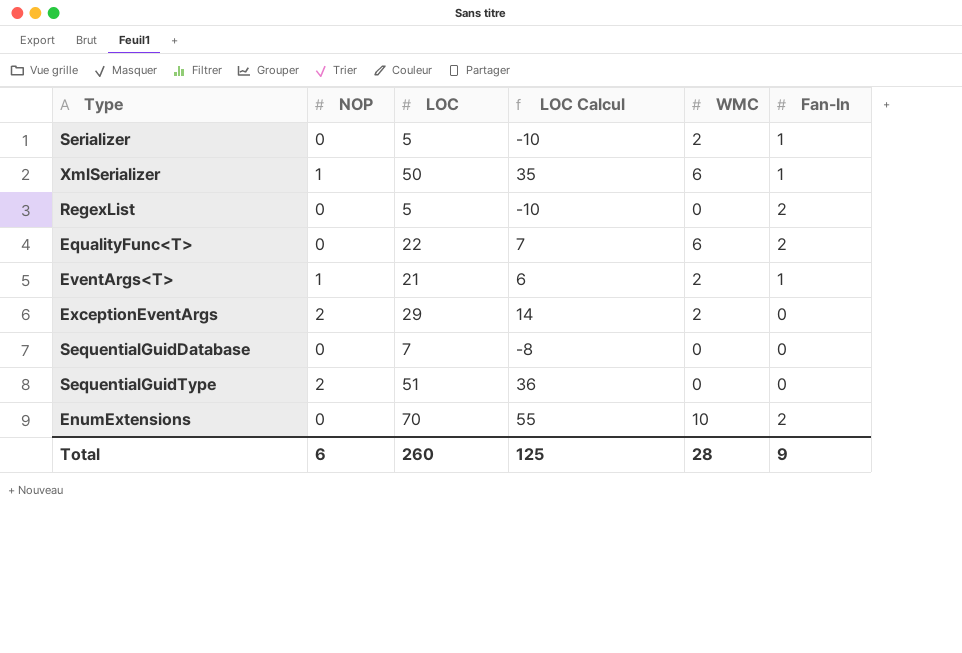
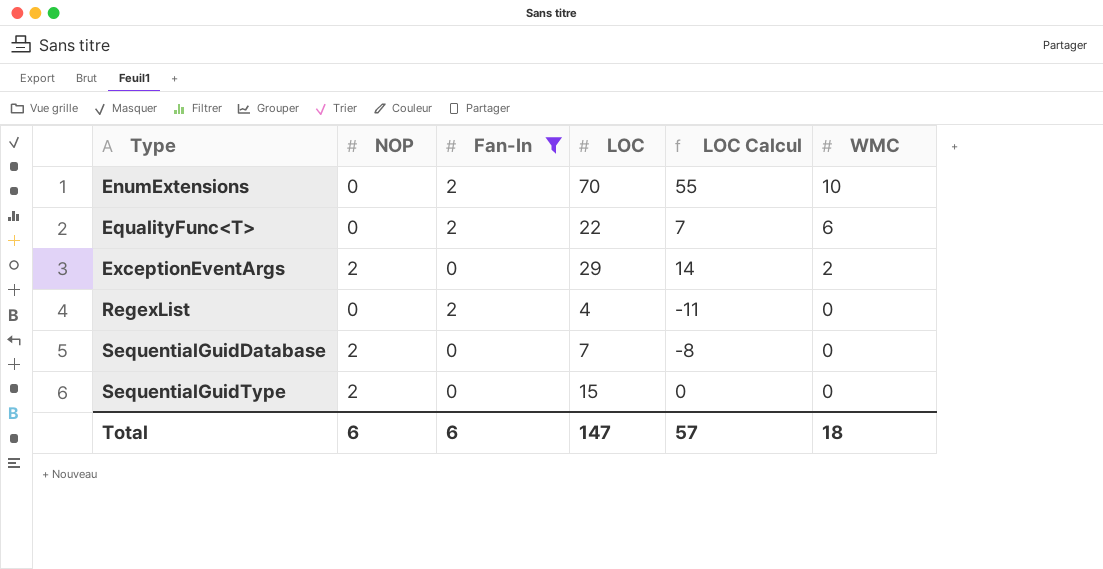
filter: none -> Fan-In != 1
row order: none -> Type ascending
column Fan-In | position: 6 -> 3
RegexList | LOC: 5 -> 4
RegexList | LOC Calcul: -10 -> -11
SequentialGuidDatabase | NOP: 0 -> 2
SequentialGuidType | LOC: 51 -> 15
SequentialGuidType | LOC Calcul: 36 -> 0
Total | Fan-In: 9 -> 6
Total | LOC: 260 -> 147
Total | LOC Calcul: 125 -> 57
Total | WMC: 28 -> 18

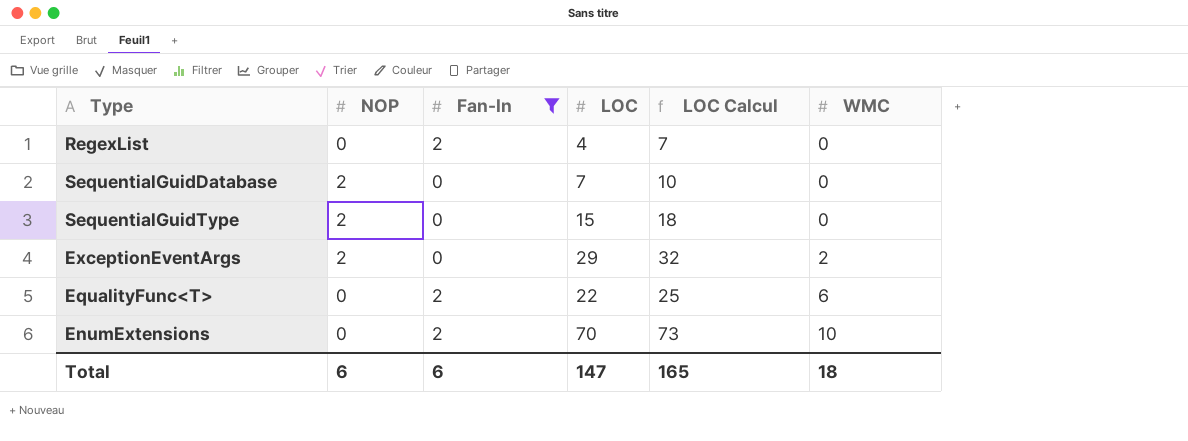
row order: Type ascending -> WMC ascending
column LOC Calcul | formula: [LOC] - 15 -> [LOC] + 3
Total | LOC Calcul: 57 -> 165

